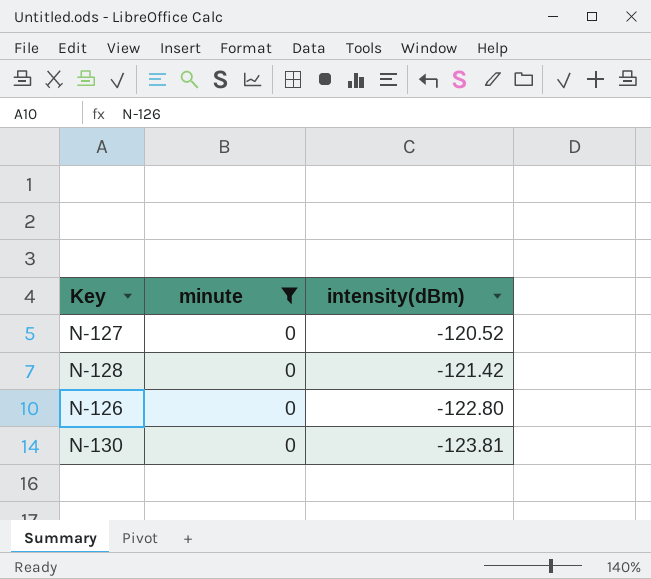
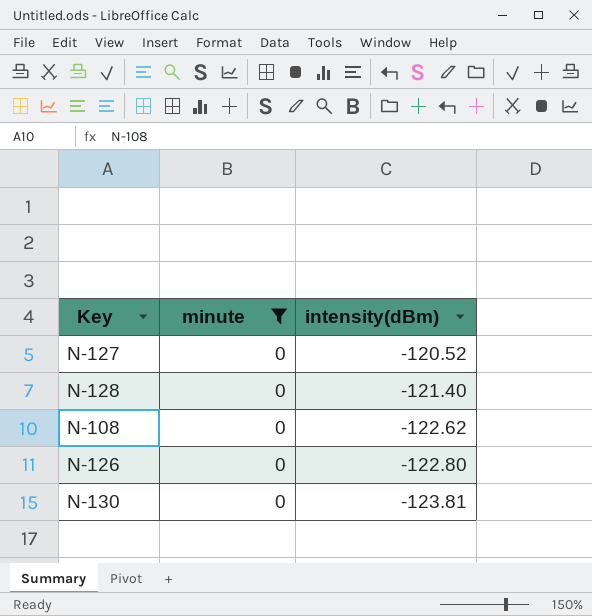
N-128 | intensity(dBm): -121.42 -> -121.40
row N-108: none -> 0 | -122.62

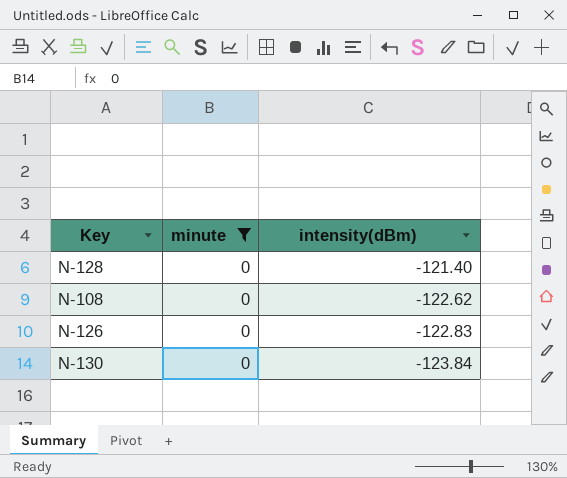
row N-127: 0 | -120.52 -> none
N-126 | intensity(dBm): -122.80 -> -122.83
N-130 | intensity(dBm): -123.81 -> -123.84

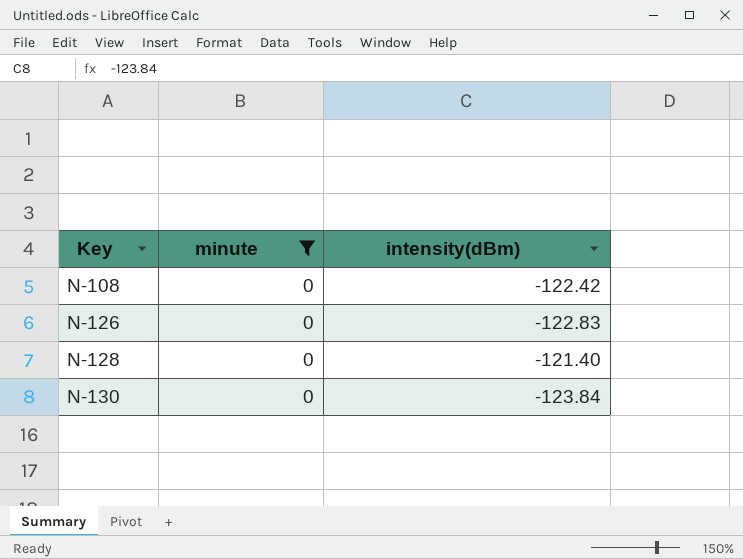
row order: intensity(dBm) descending -> Key ascending
N-108 | intensity(dBm): -122.62 -> -122.42

